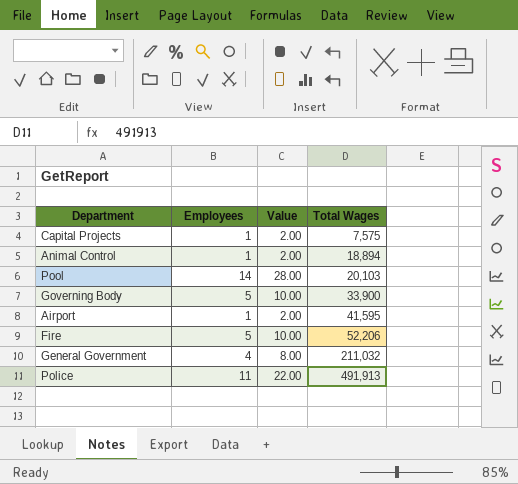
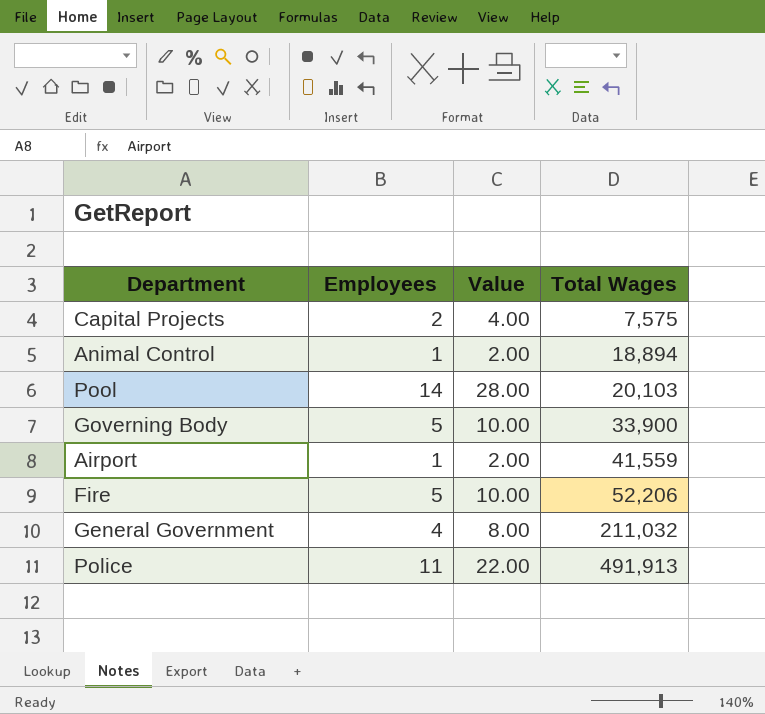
Capital Projects | Employees: 1 -> 2
Capital Projects | Value: 2.00 -> 4.00
Airport | Total Wages: 41,595 -> 41,559

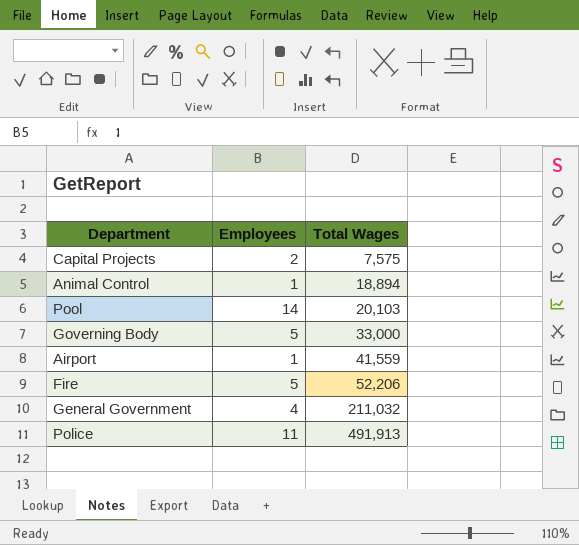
column Value | formula: [Employees] * 2 -> none
Governing Body | Total Wages: 33,900 -> 33,000

